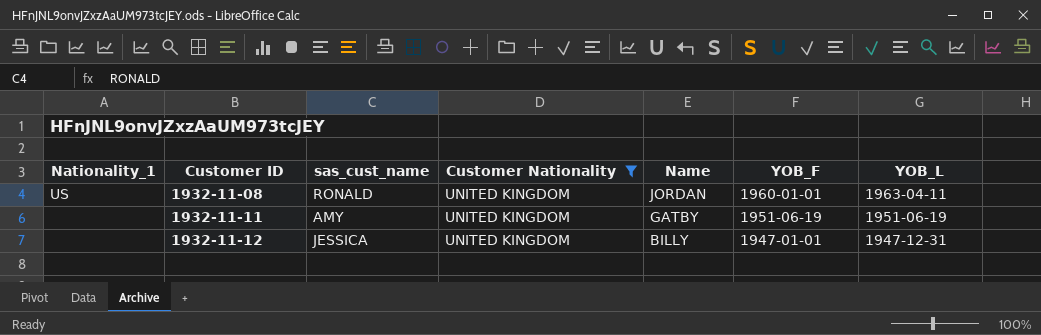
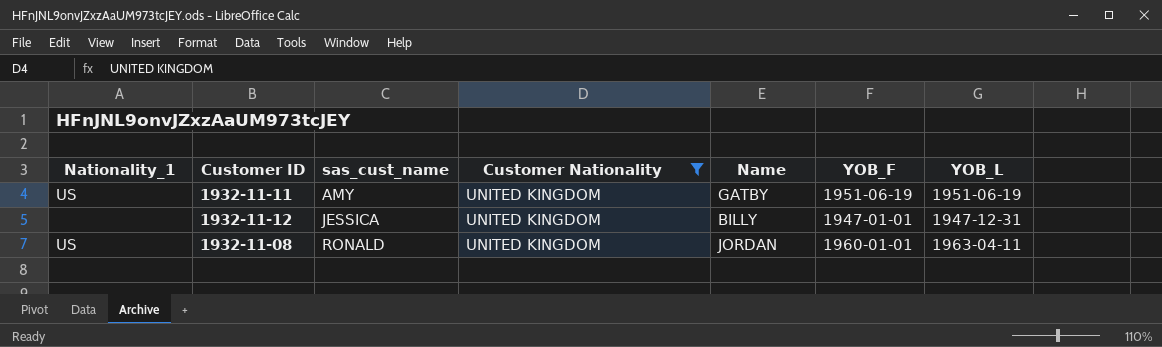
row order: Customer ID ascending -> sas_cust_name ascending
1932-11-11 | Nationality_1: none -> US

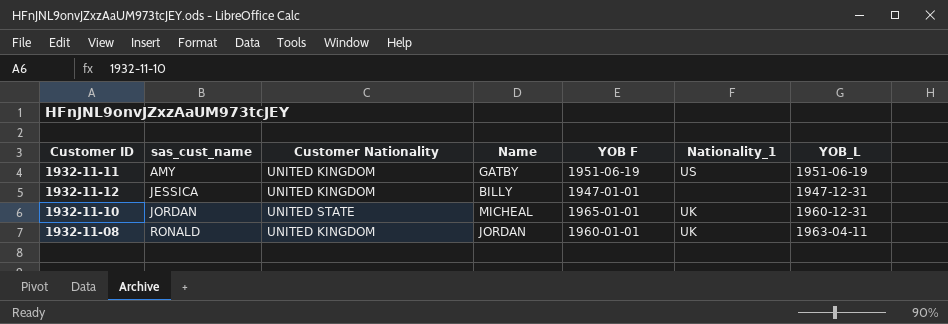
filter: Customer Nationality = UNITED KINGDOM -> none
column name: YOB_F -> YOB F
column Nationality_1 | position: 1 -> 6
1932-11-08 | Nationality_1: US -> UK

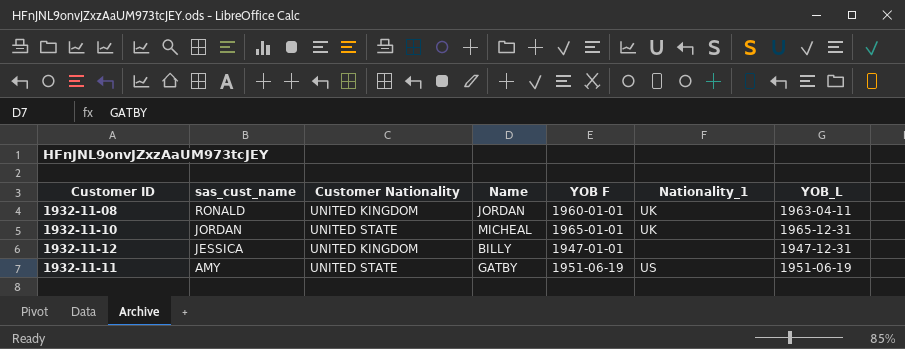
row order: sas_cust_name ascending -> sas_cust_name descending
1932-11-10 | YOB_L: 1960-12-31 -> 1965-12-31
1932-11-11 | Customer Nationality: UNITED KINGDOM -> UNITED STATE

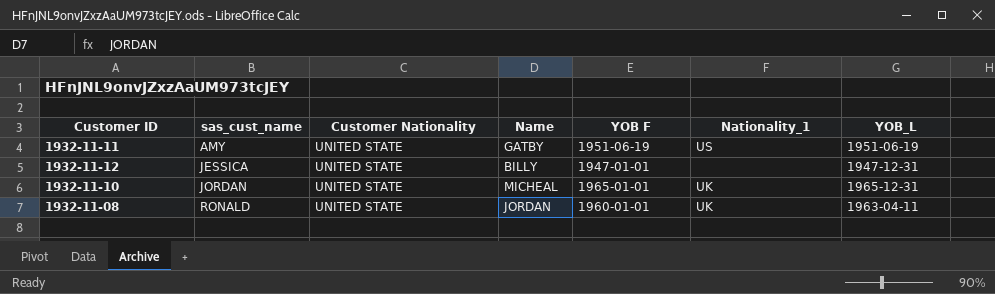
row order: sas_cust_name descending -> sas_cust_name ascending
1932-11-12 | Customer Nationality: UNITED KINGDOM -> UNITED STATE
1932-11-08 | Customer Nationality: UNITED KINGDOM -> UNITED STATE

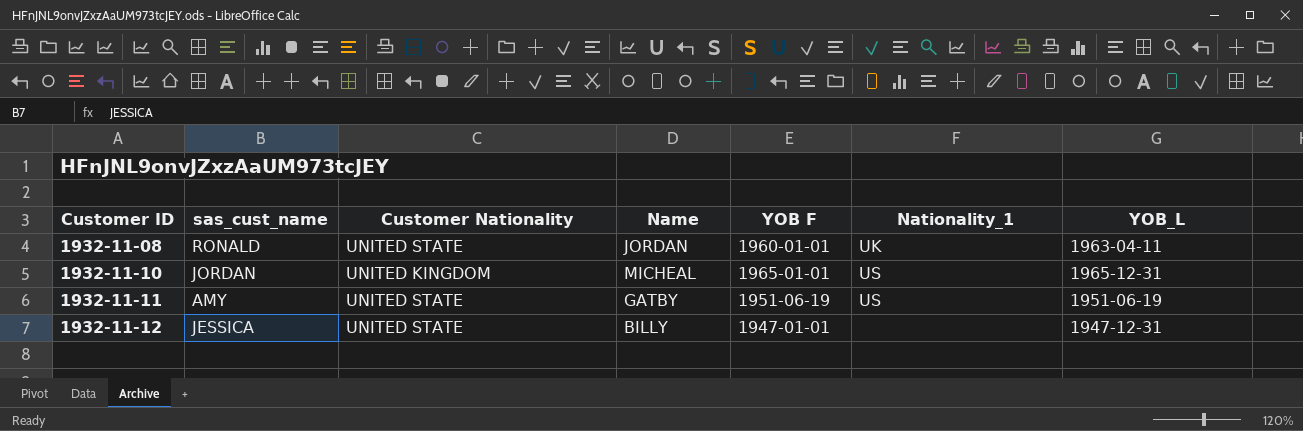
row order: sas_cust_name ascending -> Customer ID ascending
1932-11-10 | Customer Nationality: UNITED STATE -> UNITED KINGDOM
1932-11-10 | Nationality_1: UK -> US

